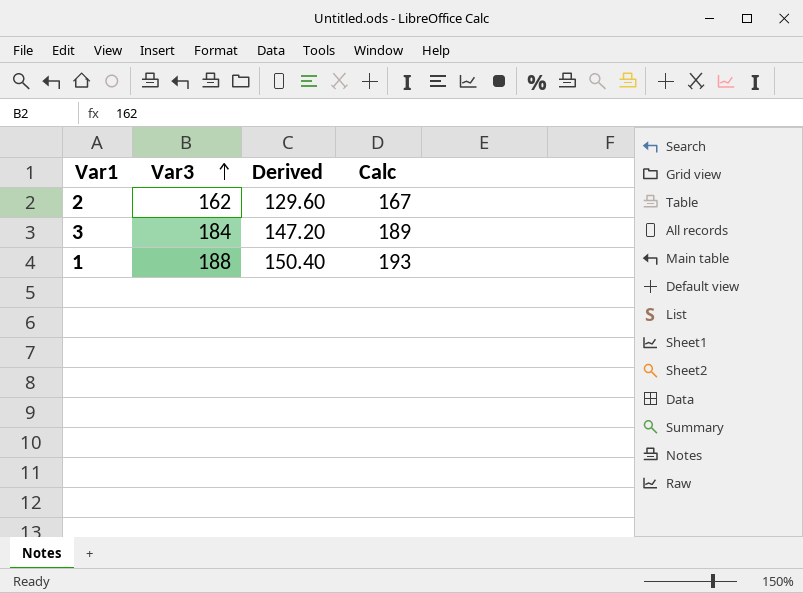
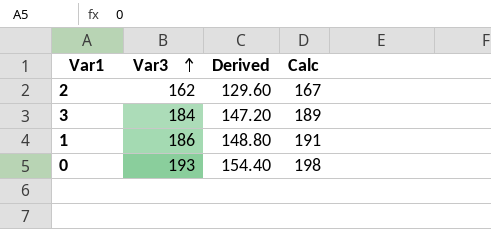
1 | Var3: 188 -> 186
1 | Derived: 150.40 -> 148.80
1 | Calc: 193 -> 191
row 0: none -> 193 | 154.40 | 198

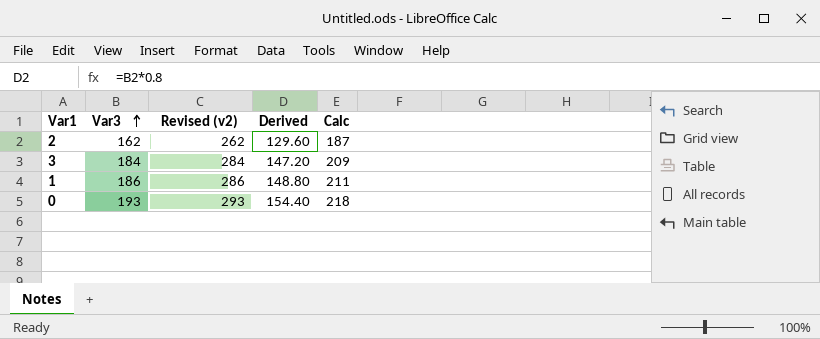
column Revised (v2) | formula: none -> [Var3] + 100
column Calc | formula: [Var3] + 5 -> [Var3] + 25

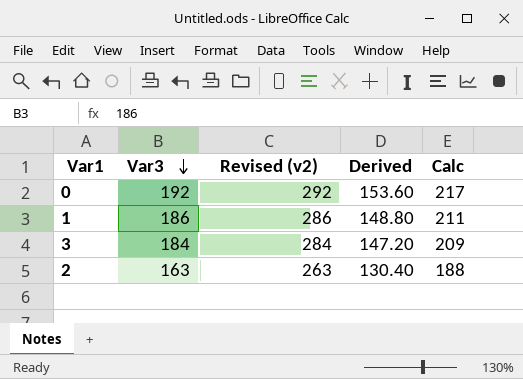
row order: Var3 ascending -> Var3 descending
0 | Var3: 193 -> 192
0 | Revised (v2): 293 -> 292
0 | Derived: 154.40 -> 153.60
0 | Calc: 218 -> 217
2 | Var3: 162 -> 163
2 | Revised (v2): 262 -> 263
2 | Derived: 129.60 -> 130.40
2 | Calc: 187 -> 188

